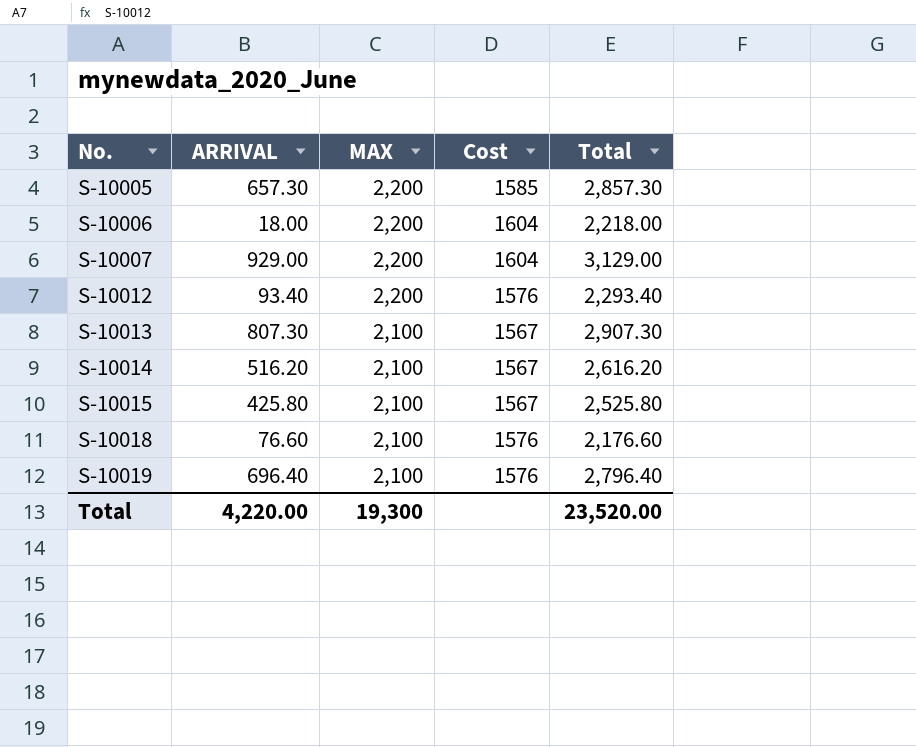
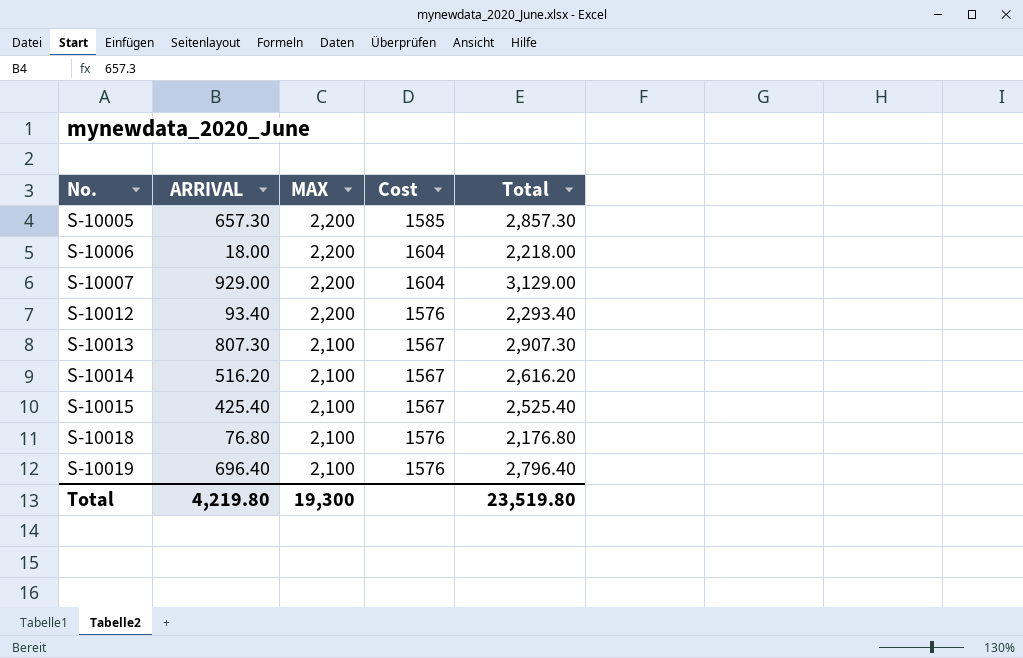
S-10015 | ARRIVAL: 425.80 -> 425.40
S-10015 | Total: 2,525.80 -> 2,525.40
S-10018 | ARRIVAL: 76.60 -> 76.80
S-10018 | Total: 2,176.60 -> 2,176.80
Total | ARRIVAL: 4,220.00 -> 4,219.80
Total | Total: 23,520.00 -> 23,519.80

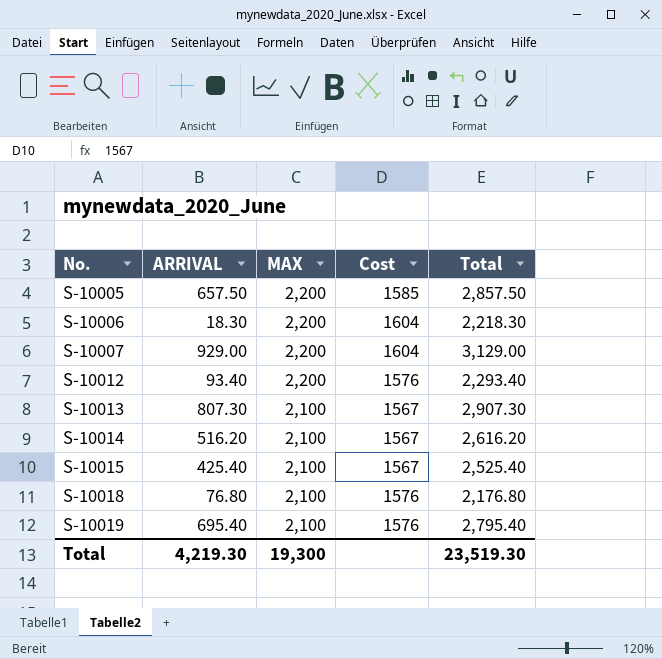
S-10005 | ARRIVAL: 657.30 -> 657.50
S-10005 | Total: 2,857.30 -> 2,857.50
S-10006 | ARRIVAL: 18.00 -> 18.30
S-10006 | Total: 2,218.00 -> 2,218.30
S-10019 | ARRIVAL: 696.40 -> 695.40
S-10019 | Total: 2,796.40 -> 2,795.40
Total | ARRIVAL: 4,219.80 -> 4,219.30
Total | Total: 23,519.80 -> 23,519.30

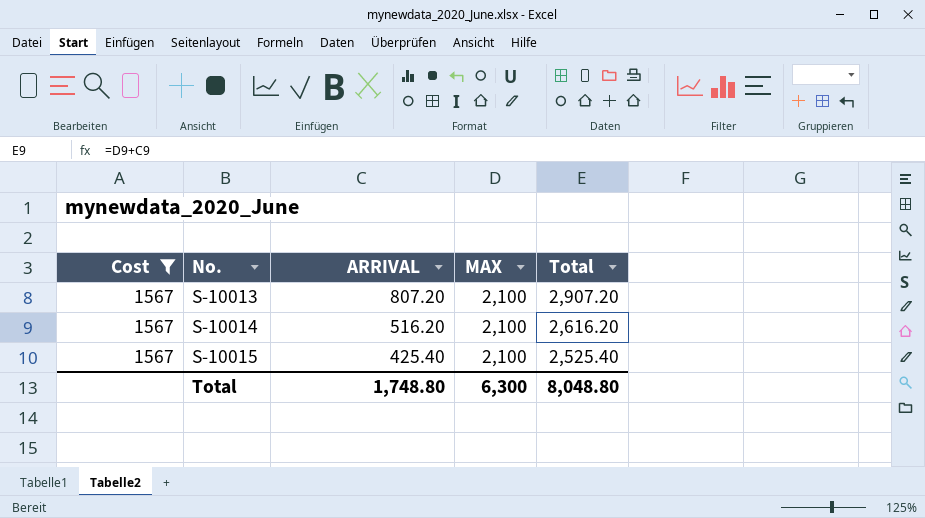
filter: none -> Cost = 1567
column Cost | position: 4 -> 1
S-10013 | ARRIVAL: 807.30 -> 807.20
S-10013 | Total: 2,907.30 -> 2,907.20
Total | ARRIVAL: 4,219.30 -> 1,748.80
Total | MAX: 19,300 -> 6,300
Total | Total: 23,519.30 -> 8,048.80

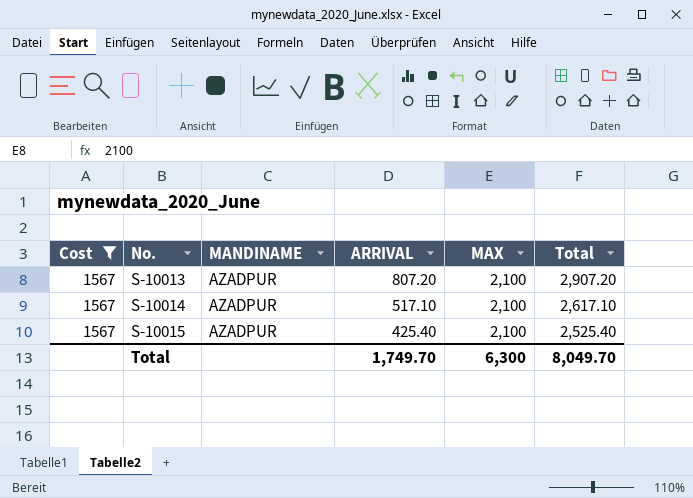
column MANDINAME | position: none -> 3
S-10014 | ARRIVAL: 516.20 -> 517.10
S-10014 | Total: 2,616.20 -> 2,617.10
Total | ARRIVAL: 1,748.80 -> 1,749.70
Total | Total: 8,048.80 -> 8,049.70

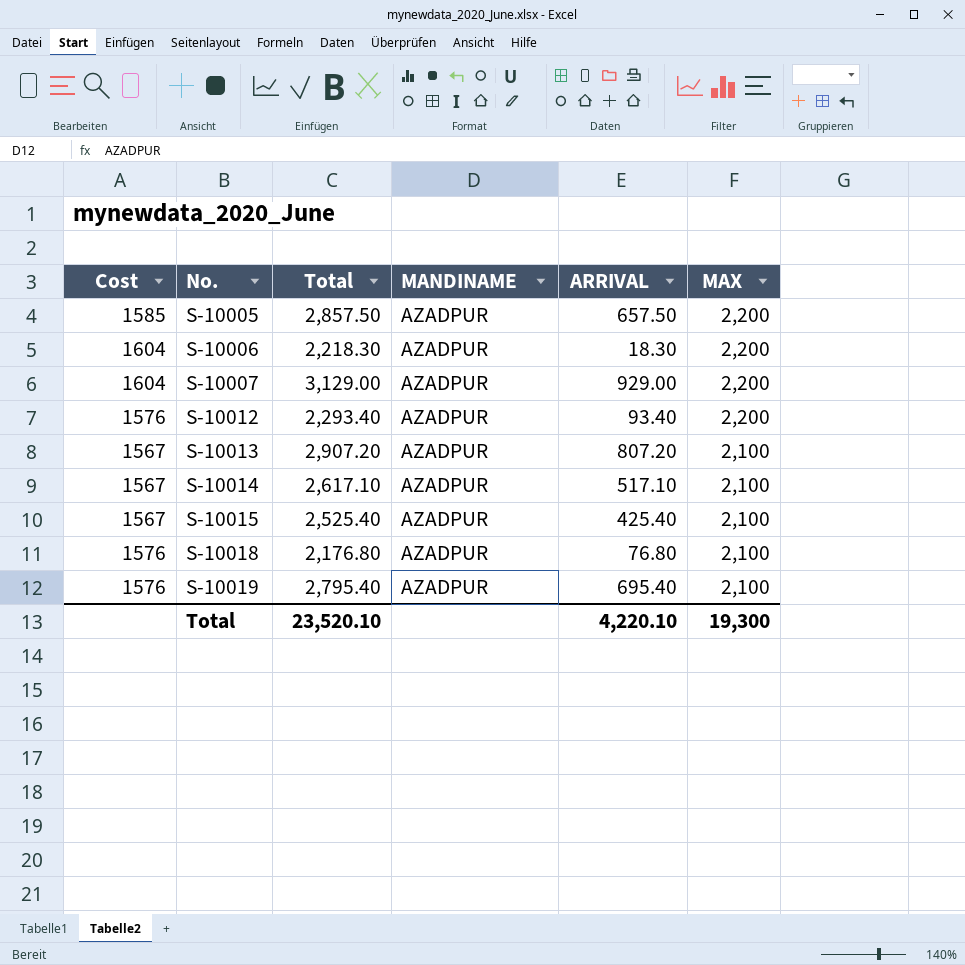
filter: Cost = 1567 -> none
column Total | position: 6 -> 3
Total | Total: 8,049.70 -> 23,520.10
Total | ARRIVAL: 1,749.70 -> 4,220.10
Total | MAX: 6,300 -> 19,300

